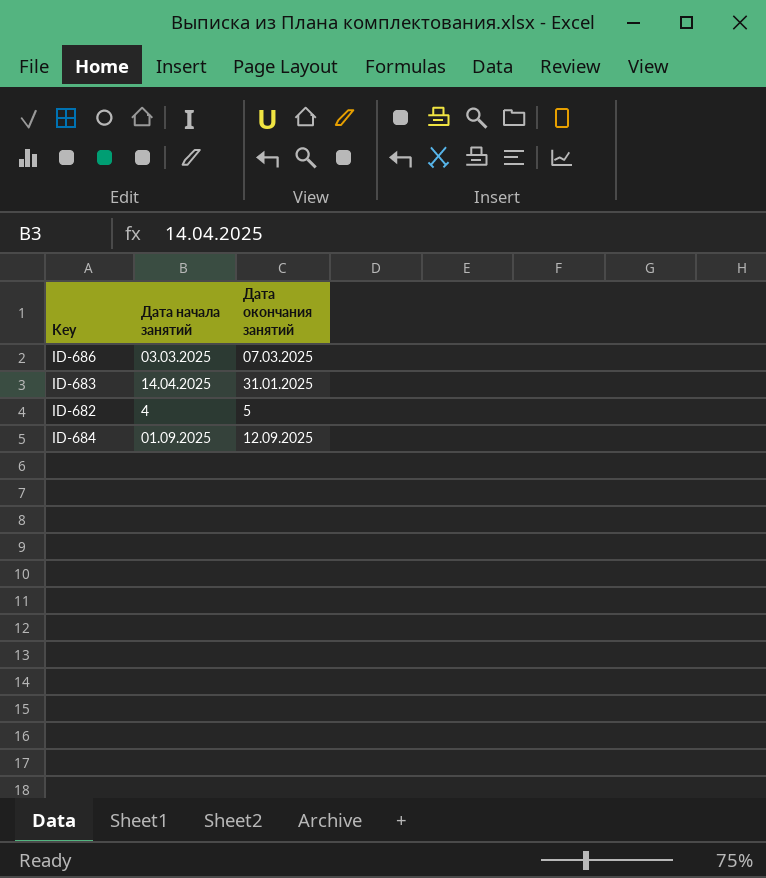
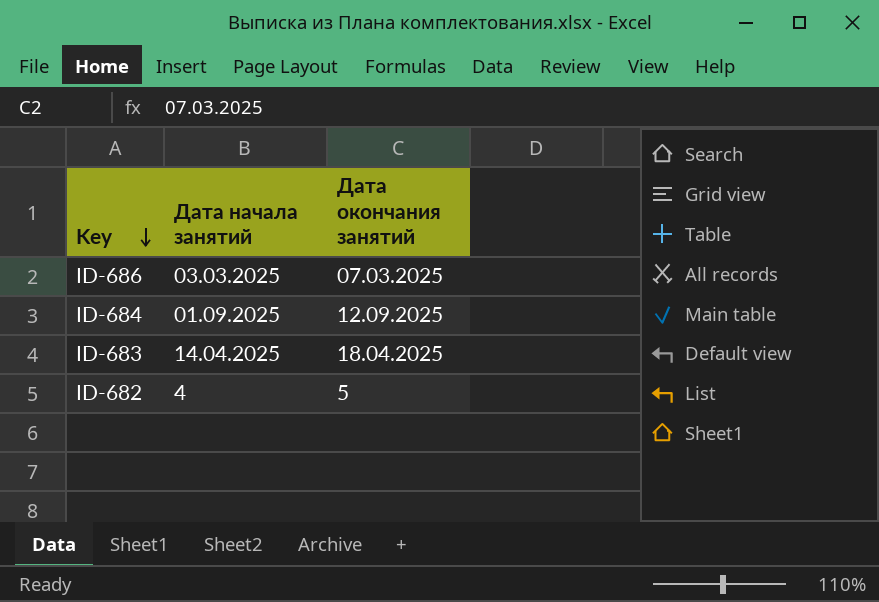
row order: none -> Key descending
ID-683 | Дата окончания занятий: 31.01.2025 -> 18.04.2025

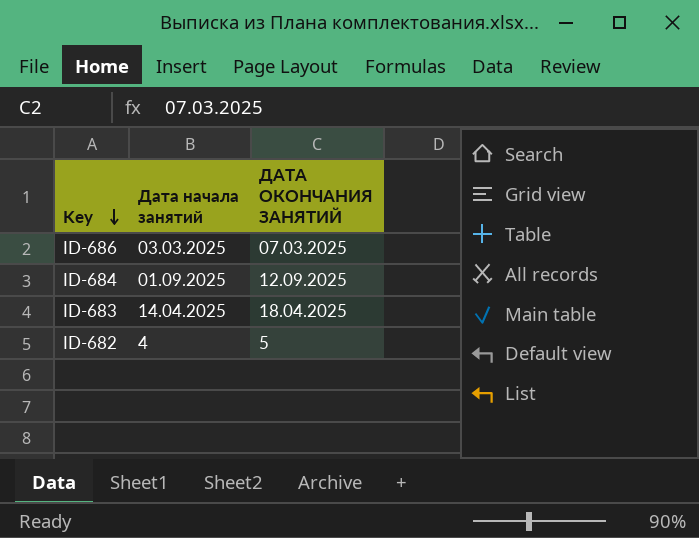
column name: Дата окончания занятий -> ДАТА ОКОНЧАНИЯ ЗАНЯТИЙ

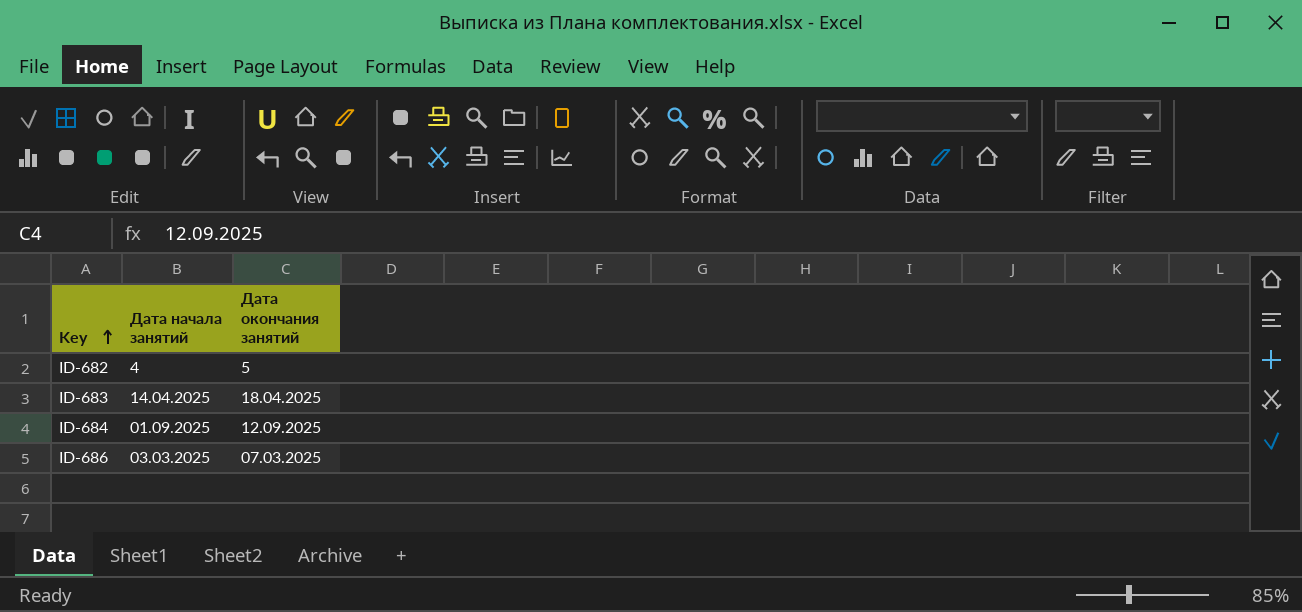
row order: Key descending -> Key ascending
column name: ДАТА ОКОНЧАНИЯ ЗАНЯТИЙ -> Дата окончания занятий

